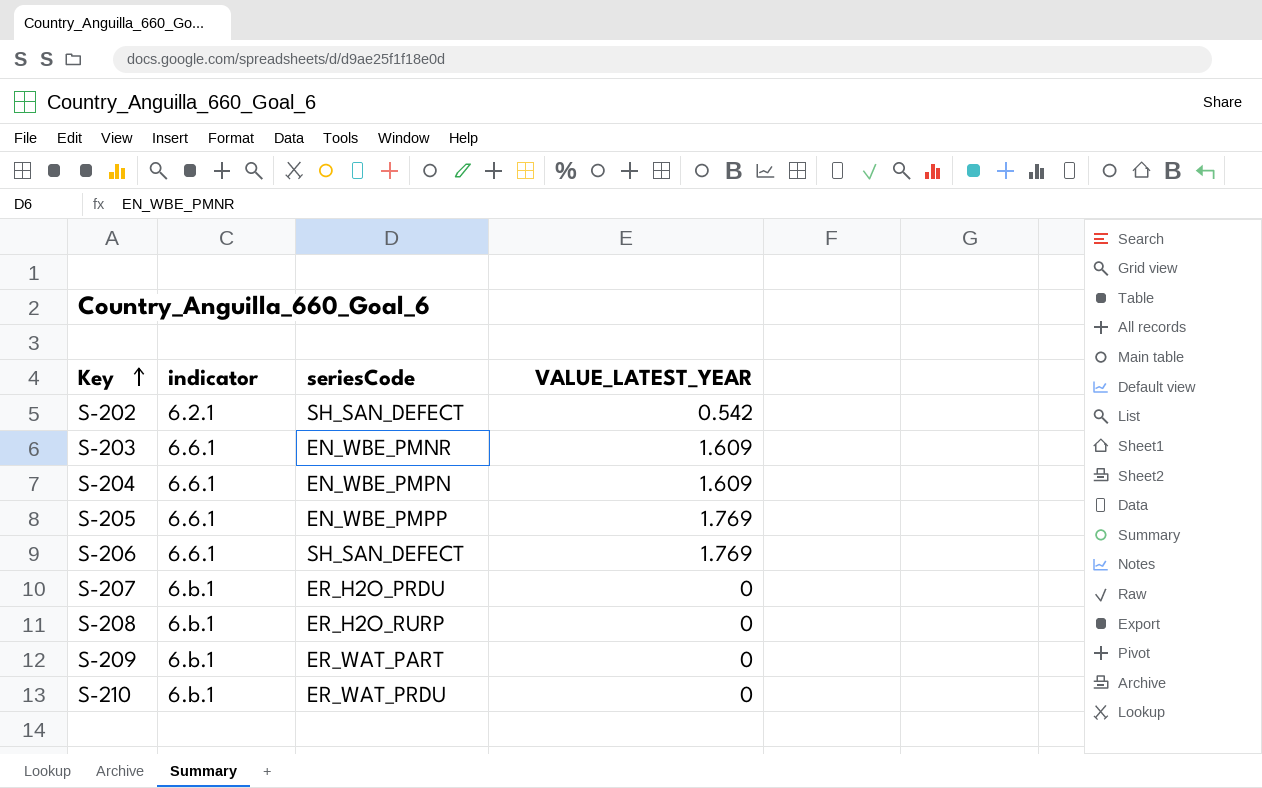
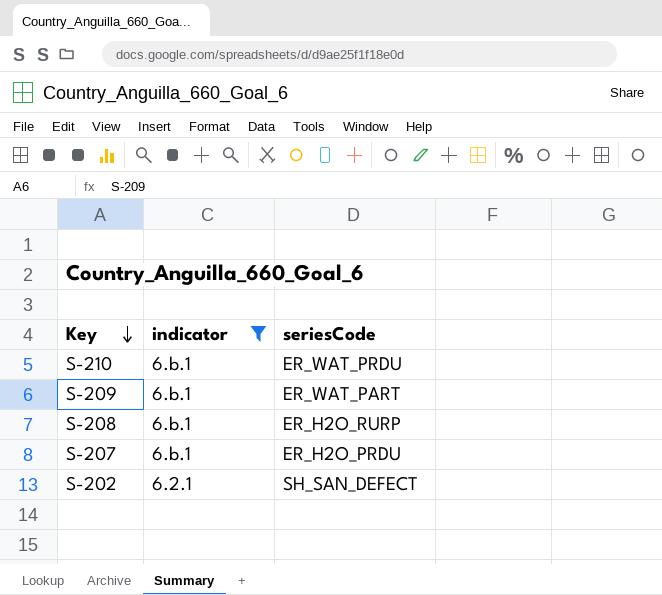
filter: none -> indicator != 6.6.1
row order: Key ascending -> Key descending
column VALUE_LATEST_YEAR | position: 4 -> none

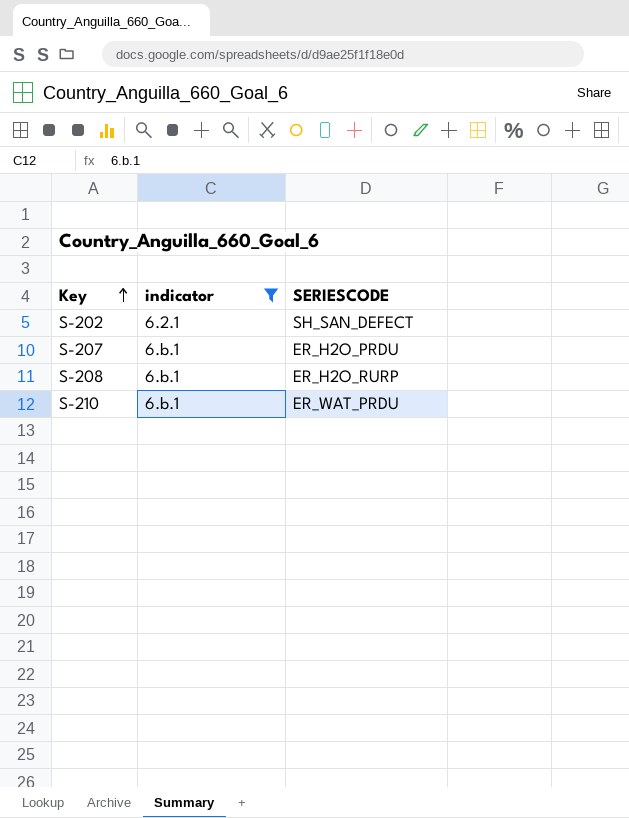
row order: Key descending -> Key ascending
column name: seriesCode -> SERIESCODE
row S-209: 6.b.1 | ER_WAT_PART -> none

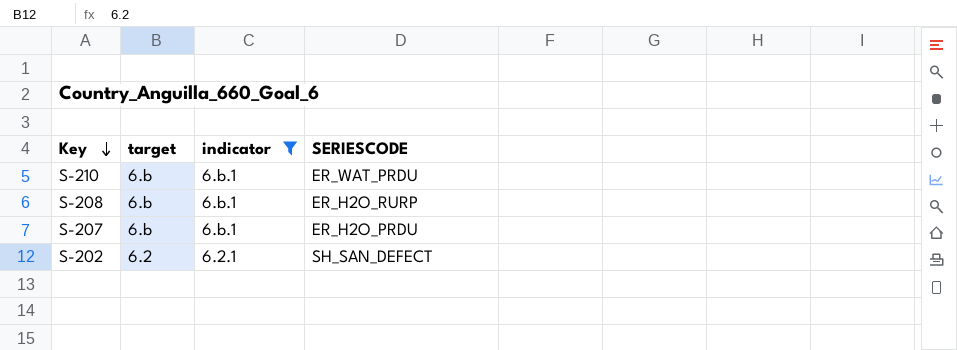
row order: Key ascending -> Key descending
column target | position: none -> 2

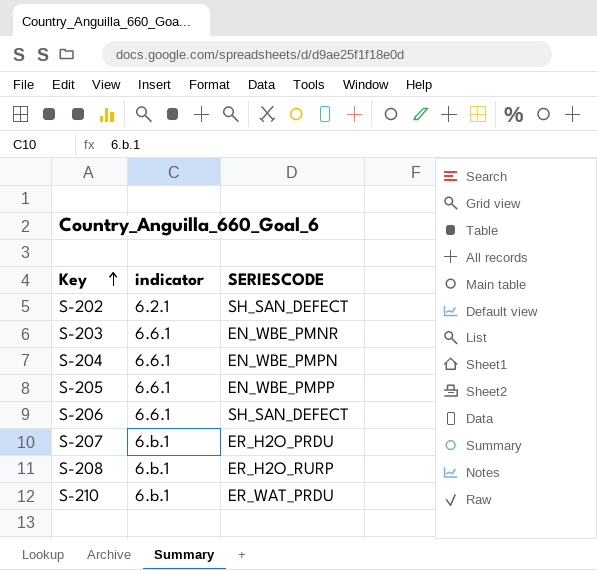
filter: indicator != 6.6.1 -> none
row order: Key descending -> Key ascending
column target | position: 2 -> none

